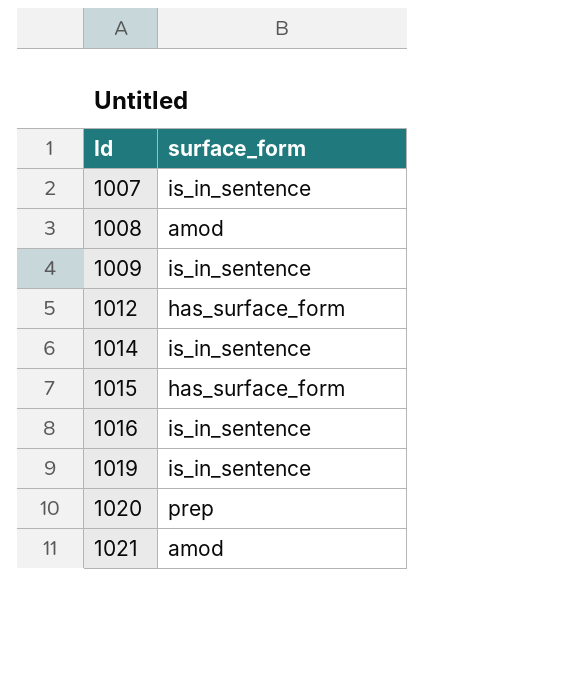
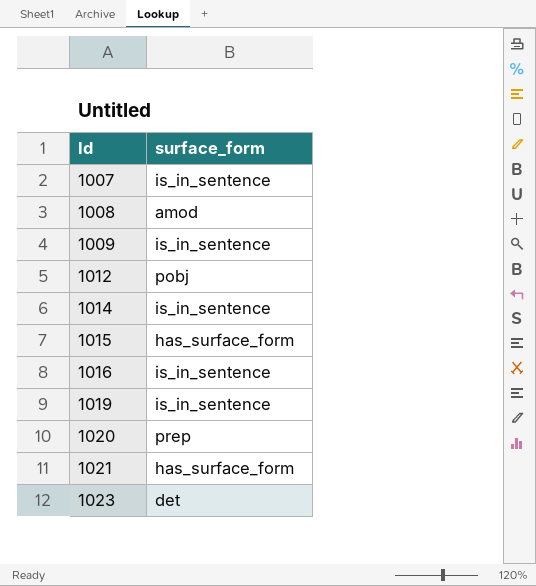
1012 | surface_form: has_surface_form -> pobj
1021 | surface_form: amod -> has_surface_form
row 1023: none -> det

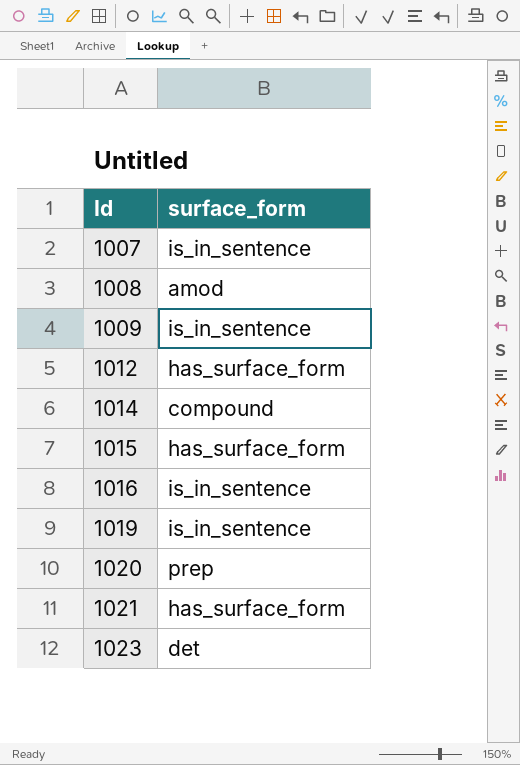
1012 | surface_form: pobj -> has_surface_form
1014 | surface_form: is_in_sentence -> compound

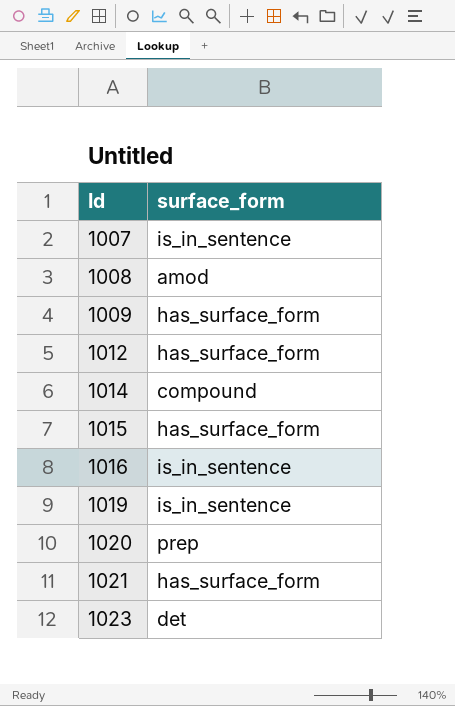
1009 | surface_form: is_in_sentence -> has_surface_form

